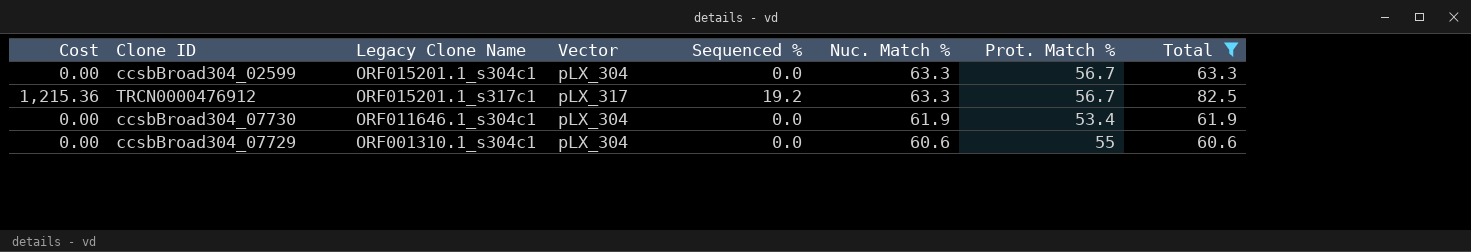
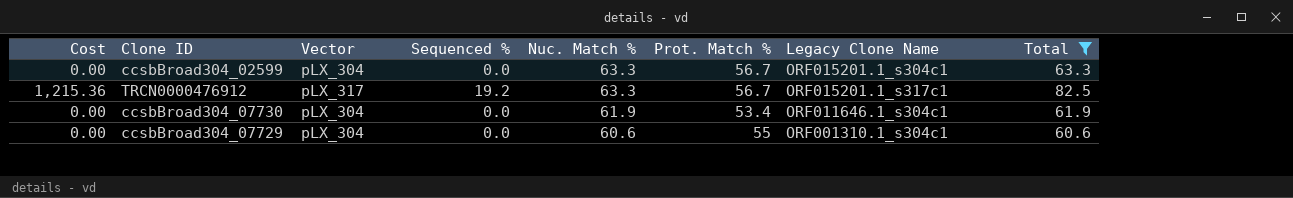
column Legacy Clone Name | position: 3 -> 7

